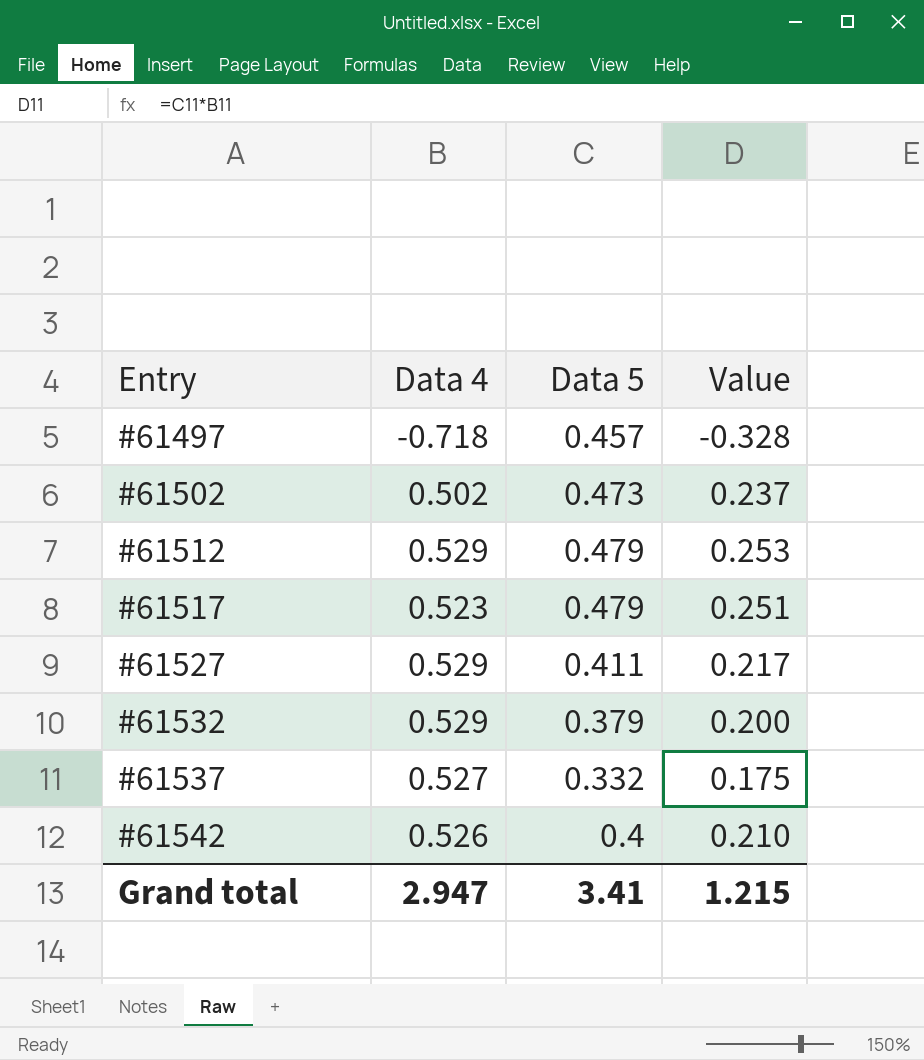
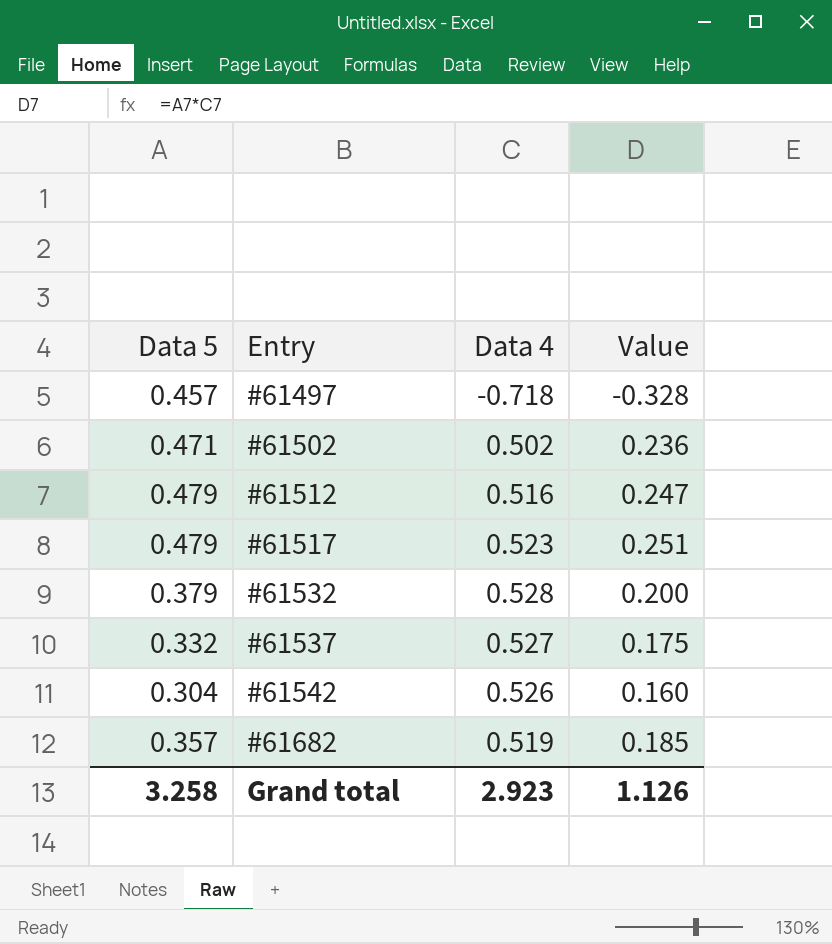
column Data 5 | position: 3 -> 1
row #61527: 0.529 | 0.411 | 0.217 -> none
#61502 | Data 5: 0.473 -> 0.471
#61502 | Value: 0.237 -> 0.236
#61512 | Data 4: 0.529 -> 0.516
#61512 | Value: 0.253 -> 0.247
#61532 | Data 4: 0.529 -> 0.528
#61542 | Data 5: 0.4 -> 0.304
#61542 | Value: 0.210 -> 0.160
row #61682: none -> 0.357 | 0.519 | 0.185
Grand total | Data 5: 3.41 -> 3.258
Grand total | Data 4: 2.947 -> 2.923
Grand total | Value: 1.215 -> 1.126

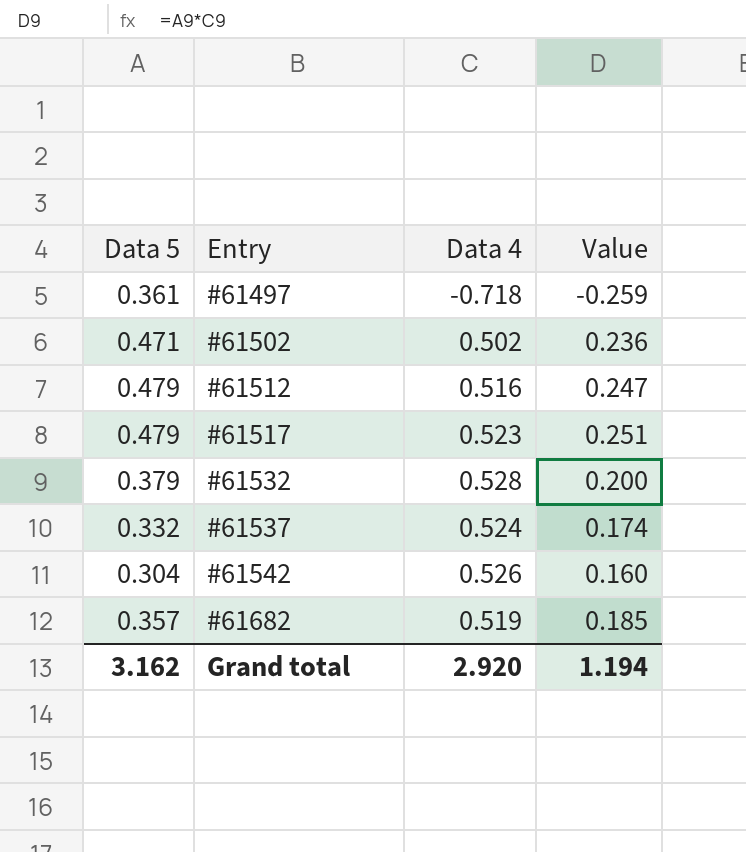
#61497 | Data 5: 0.457 -> 0.361
#61497 | Value: -0.328 -> -0.259
#61537 | Data 4: 0.527 -> 0.524
#61537 | Value: 0.175 -> 0.174
Grand total | Data 5: 3.258 -> 3.162
Grand total | Data 4: 2.923 -> 2.920
Grand total | Value: 1.126 -> 1.194

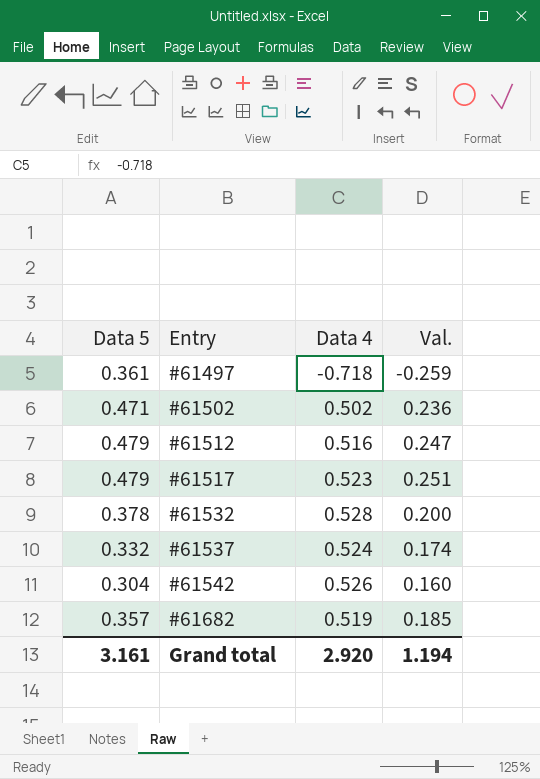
column name: Value -> Val.
#61532 | Data 5: 0.379 -> 0.378
Grand total | Data 5: 3.162 -> 3.161

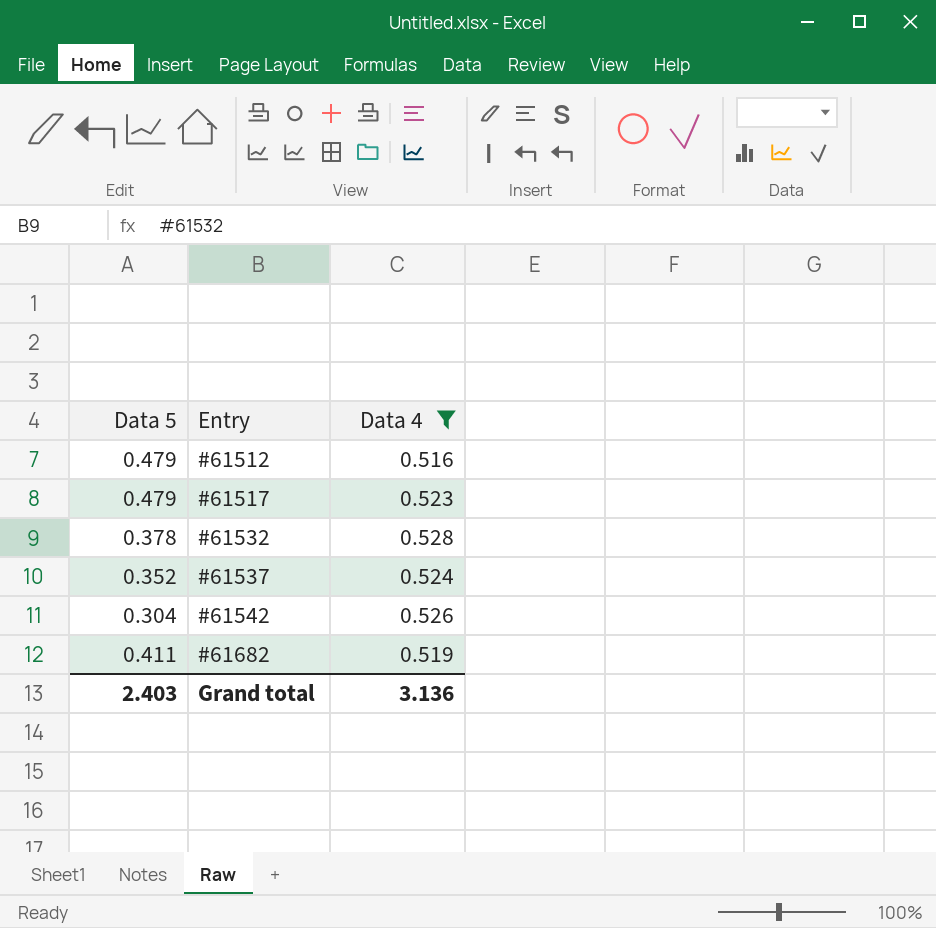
filter: none -> Data 4 >= 0.516
column Val. | formula: [Data 5] * [Data 4] -> none
#61537 | Data 5: 0.332 -> 0.352
#61682 | Data 5: 0.357 -> 0.411
Grand total | Data 5: 3.161 -> 2.403
Grand total | Data 4: 2.920 -> 3.136

